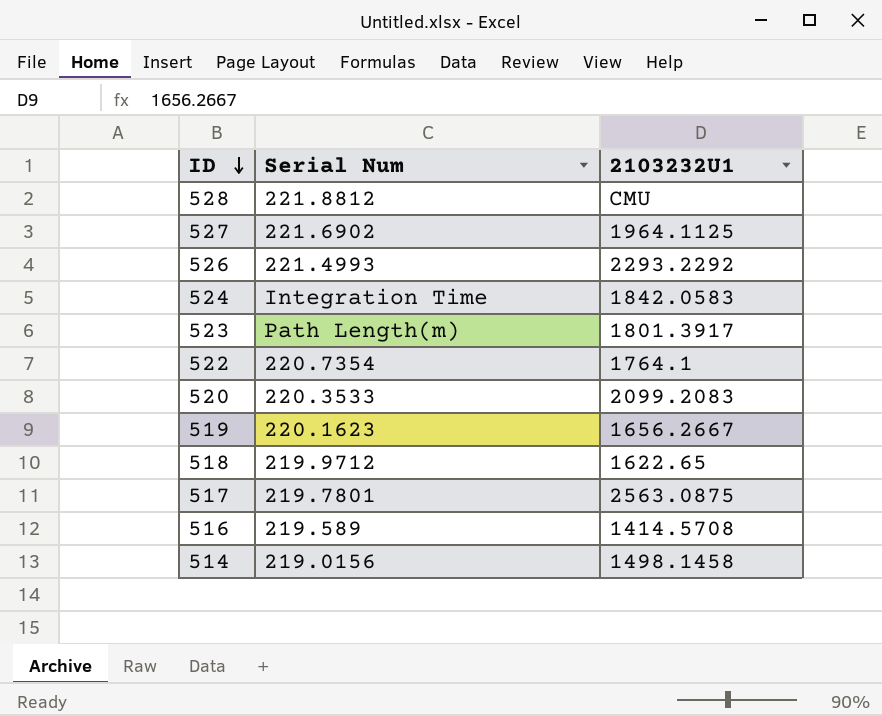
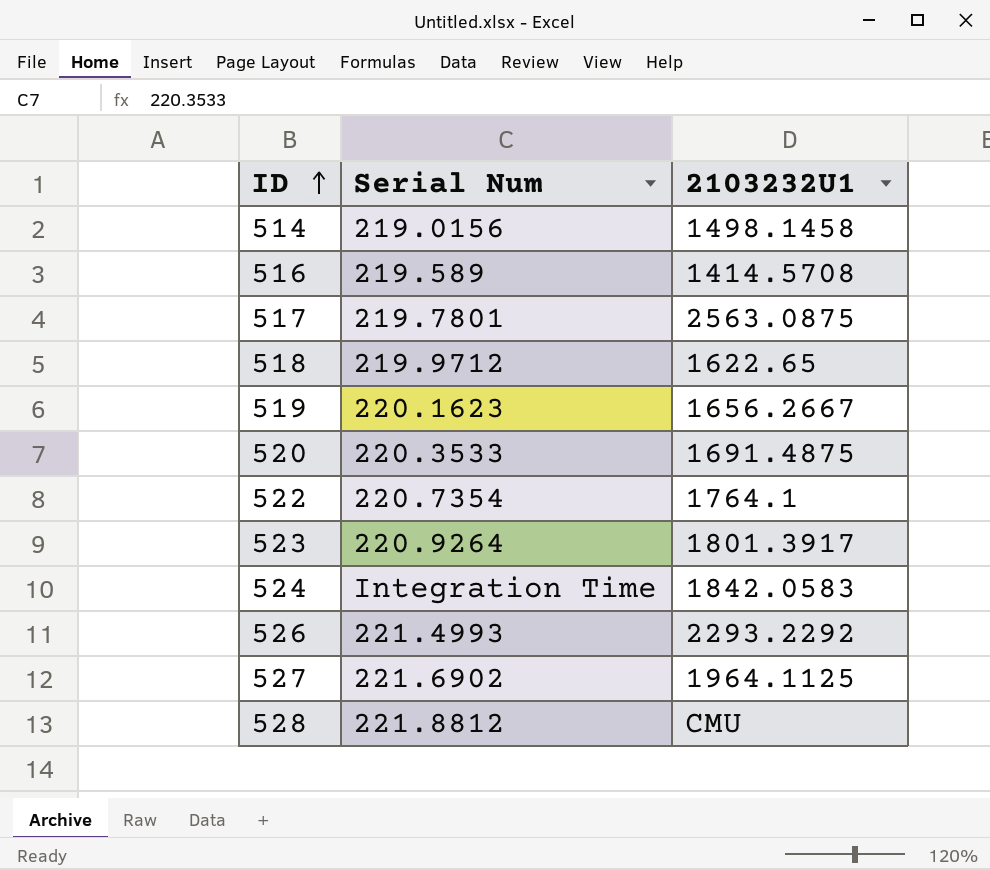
row order: ID descending -> ID ascending
520 | 2103232U1: 2099.2083 -> 1691.4875
523 | Serial Num: Path Length(m) -> 220.9264

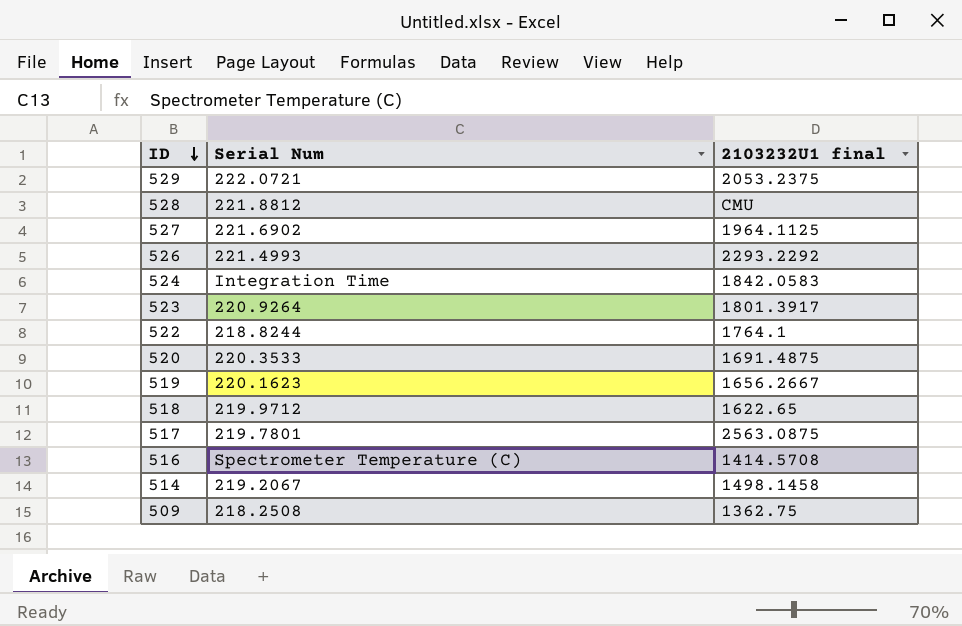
row order: ID ascending -> ID descending
column name: 2103232U1 -> 2103232U1 final
row 529: none -> 222.0721 | 2053.2375
522 | Serial Num: 220.7354 -> 218.8244
516 | Serial Num: 219.589 -> Spectrometer Temperature (C)
514 | Serial Num: 219.0156 -> 219.2067
row 509: none -> 218.2508 | 1362.75

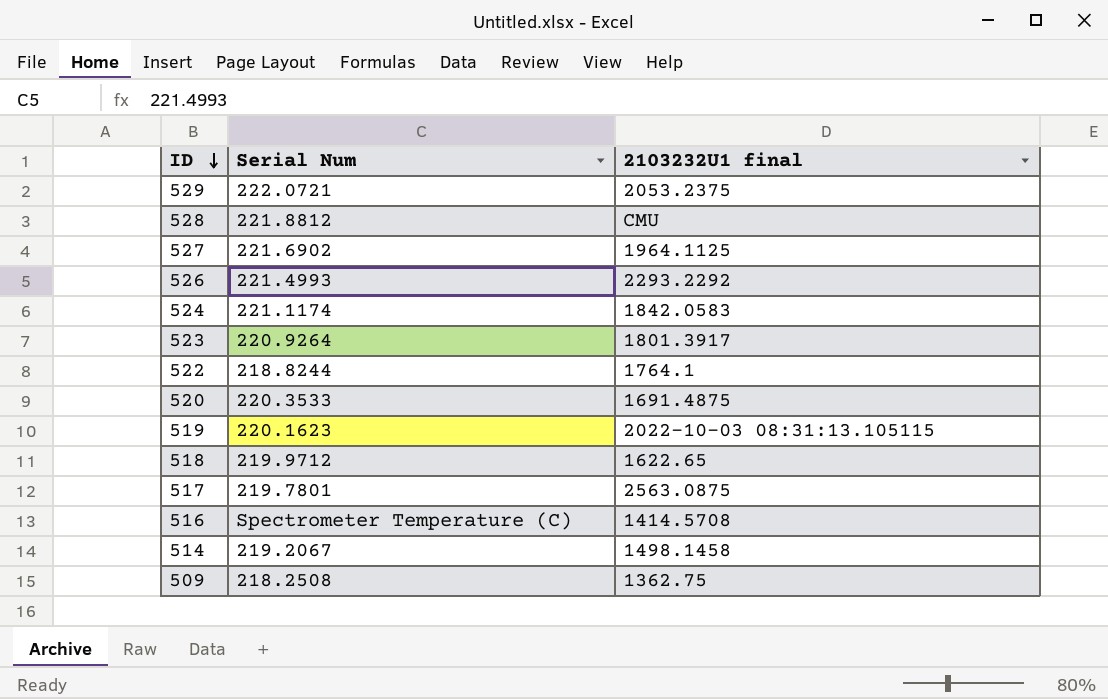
524 | Serial Num: Integration Time -> 221.1174
519 | 2103232U1 final: 1656.2667 -> 2022-10-03 08:31:13.105115

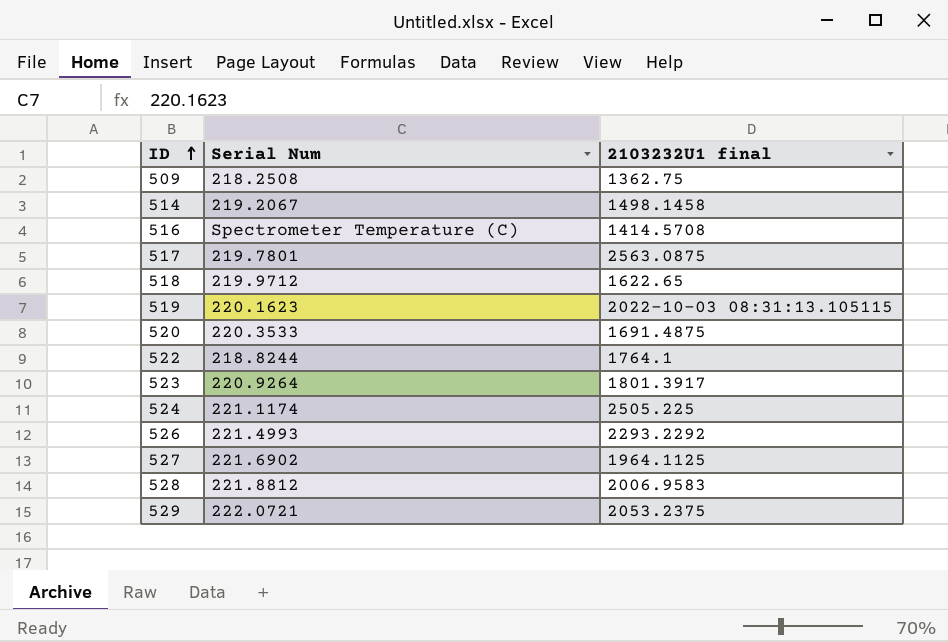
row order: ID descending -> ID ascending
524 | 2103232U1 final: 1842.0583 -> 2505.225
528 | 2103232U1 final: CMU -> 2006.9583

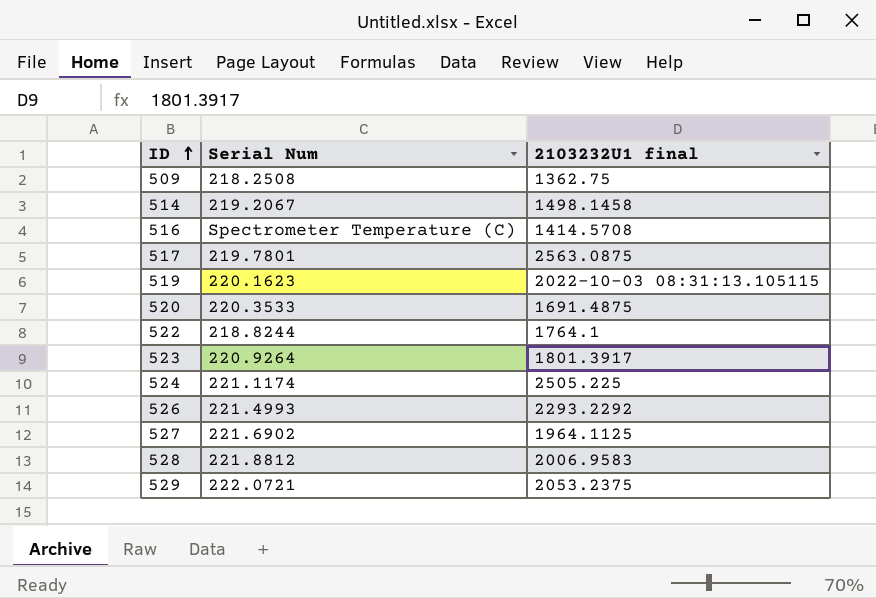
row 518: 219.9712 | 1622.65 -> none

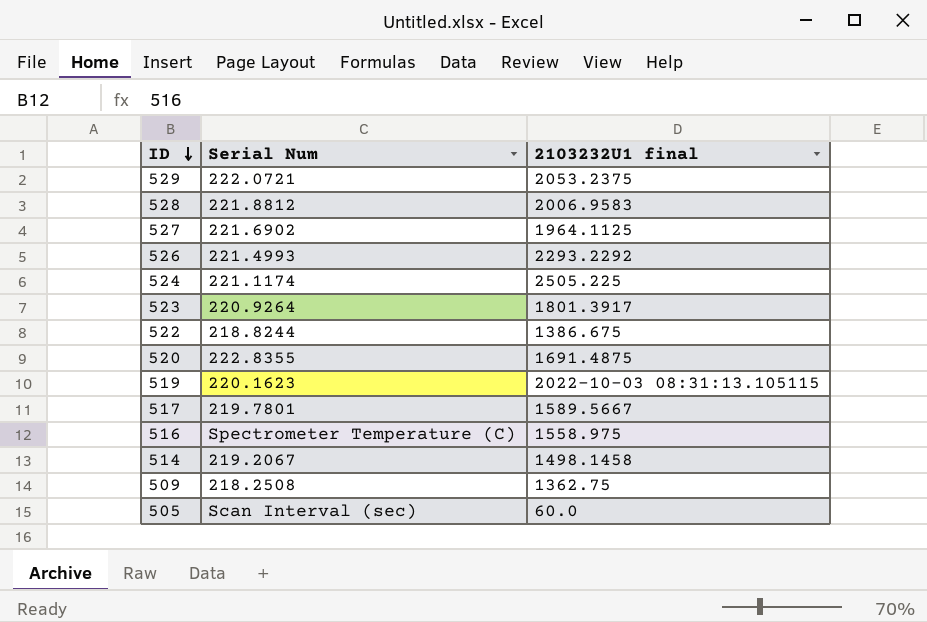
row order: ID ascending -> ID descending
522 | 2103232U1 final: 1764.1 -> 1386.675
520 | Serial Num: 220.3533 -> 222.8355
517 | 2103232U1 final: 2563.0875 -> 1589.5667
516 | 2103232U1 final: 1414.5708 -> 1558.975
row 505: none -> Scan Interval (sec) | 60.0

